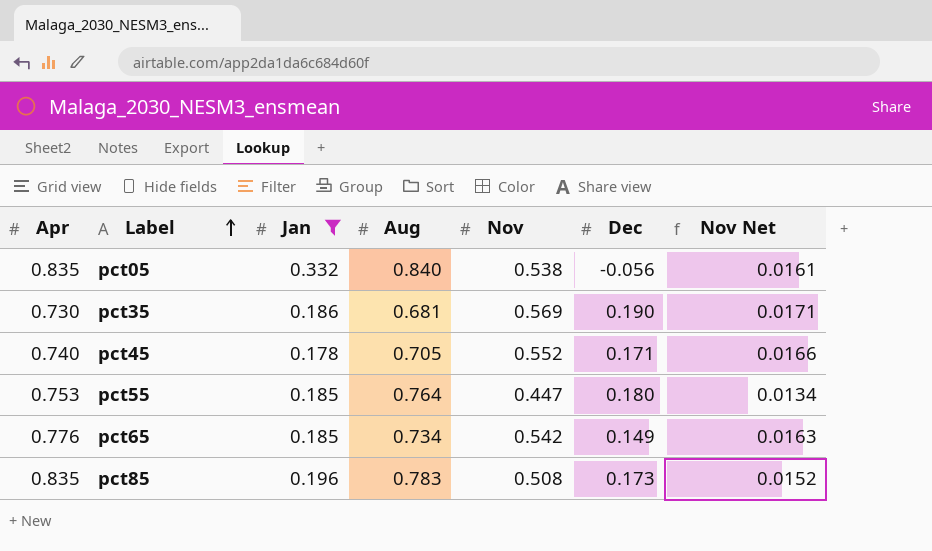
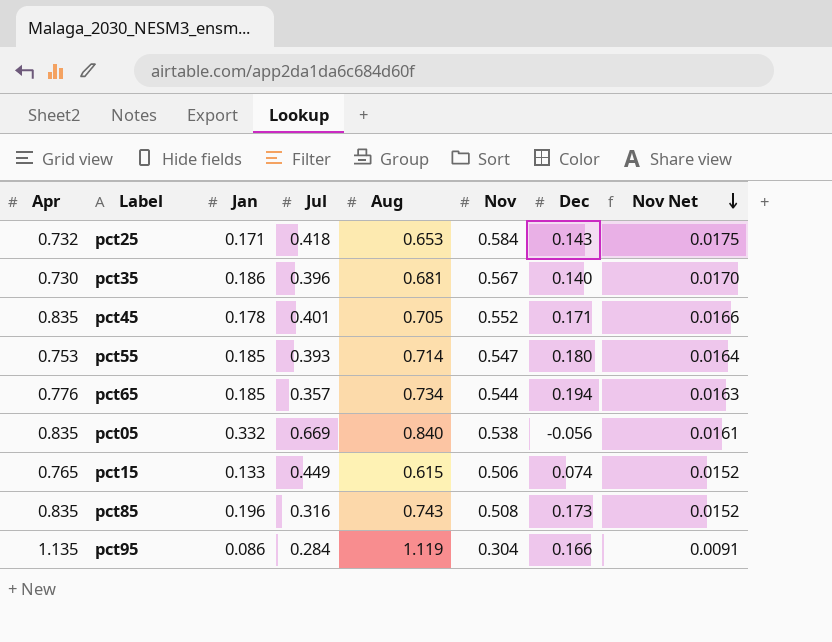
filter: Jan >= 0.178 -> none
row order: Label ascending -> Nov Net descending
column Jul | position: none -> 4
pct35 | Nov: 0.569 -> 0.567
pct35 | Dec: 0.190 -> 0.140
pct35 | Nov Net: 0.0171 -> 0.0170
pct45 | Apr: 0.740 -> 0.835
pct55 | Aug: 0.764 -> 0.714
pct55 | Nov: 0.447 -> 0.547
pct55 | Nov Net: 0.0134 -> 0.0164
pct65 | Nov: 0.542 -> 0.544
pct65 | Dec: 0.149 -> 0.194
pct85 | Aug: 0.783 -> 0.743

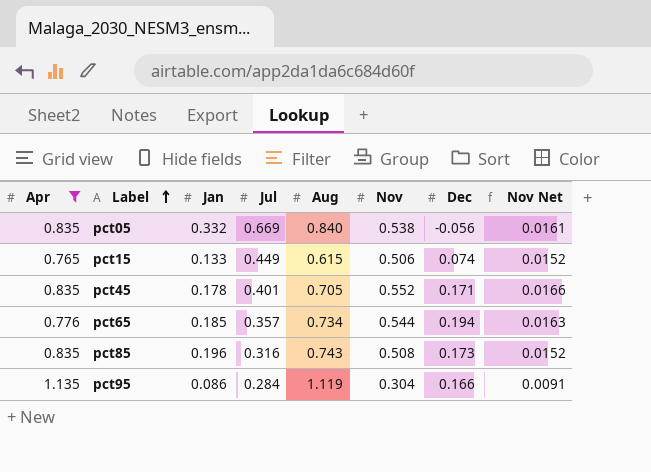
filter: none -> Apr >= 0.765
row order: Nov Net descending -> Label ascending

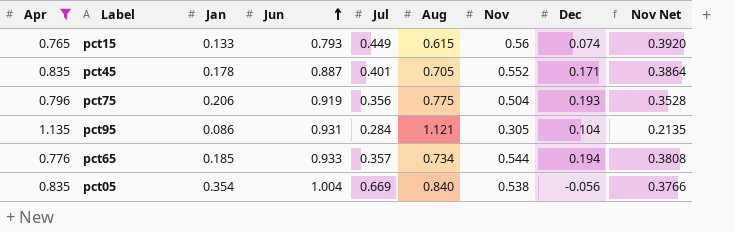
row order: Label ascending -> Jun ascending
column Jun | position: none -> 4
column Nov Net | formula: [Nov] * 0.03 -> [Nov] * 0.7
row pct85: 0.835 | 0.196 | 0.316 | 0.743 | 0.508 | 0.173 | 0.0152 -> none
pct15 | Nov: 0.506 -> 0.56
row pct75: none -> 0.796 | 0.206 | 0.919 | 0.356 | 0.775 | 0.504 | 0.193 | 0.3528
pct95 | Aug: 1.119 -> 1.121
pct95 | Nov: 0.304 -> 0.305
pct95 | Dec: 0.166 -> 0.104
pct05 | Jan: 0.332 -> 0.354

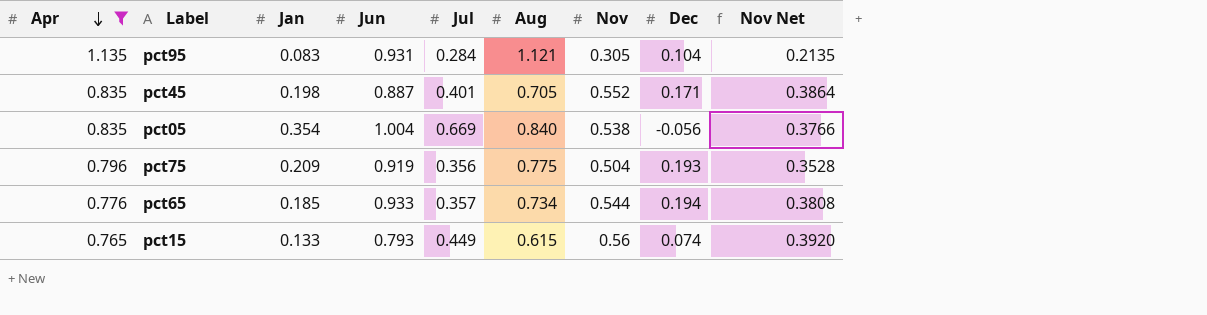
row order: Jun ascending -> Apr descending
pct95 | Jan: 0.086 -> 0.083
pct45 | Jan: 0.178 -> 0.198
pct75 | Jan: 0.206 -> 0.209

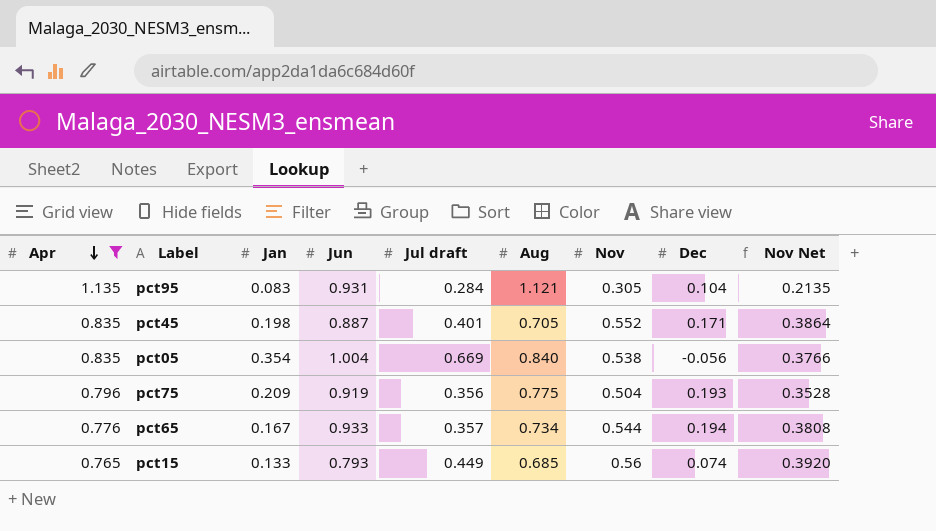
column name: Jul -> Jul draft
pct65 | Jan: 0.185 -> 0.167
pct15 | Aug: 0.615 -> 0.685

